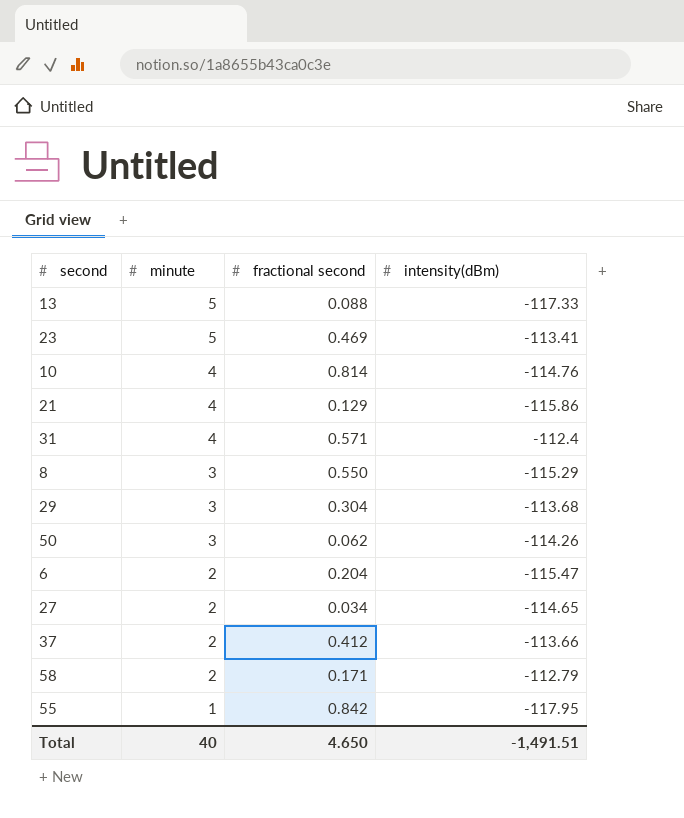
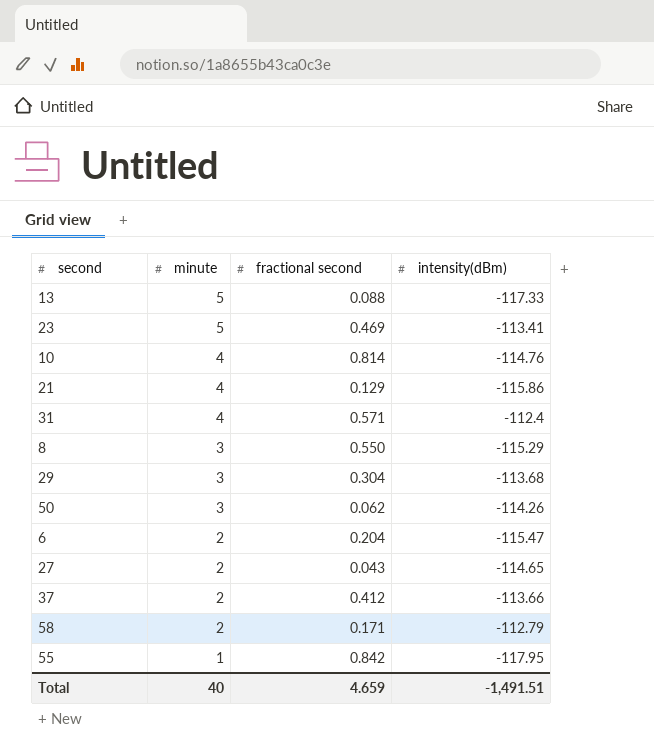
27 | fractional second: 0.034 -> 0.043
Total | fractional second: 4.650 -> 4.659

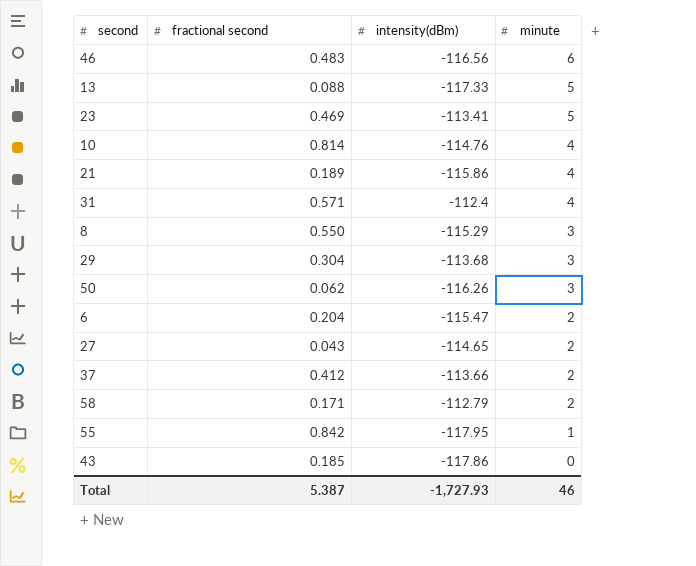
column minute | position: 2 -> 4
row 46: none -> 0.483 | -116.56 | 6
21 | fractional second: 0.129 -> 0.189
50 | intensity(dBm): -114.26 -> -116.26
row 43: none -> 0.185 | -117.86 | 0
Total | fractional second: 4.659 -> 5.387
Total | intensity(dBm): -1,491.51 -> -1,727.93
Total | minute: 40 -> 46

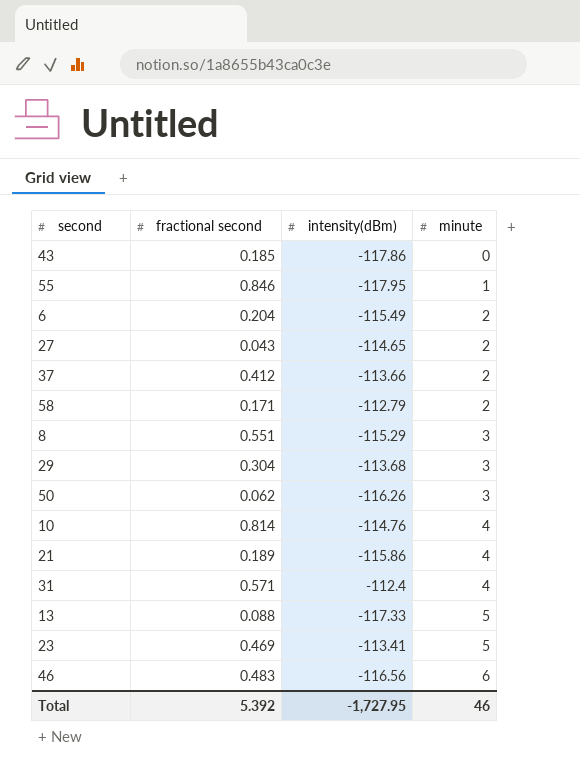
row order: minute descending -> minute ascending
55 | fractional second: 0.842 -> 0.846
6 | intensity(dBm): -115.47 -> -115.49
8 | fractional second: 0.550 -> 0.551
Total | fractional second: 5.387 -> 5.392
Total | intensity(dBm): -1,727.93 -> -1,727.95

